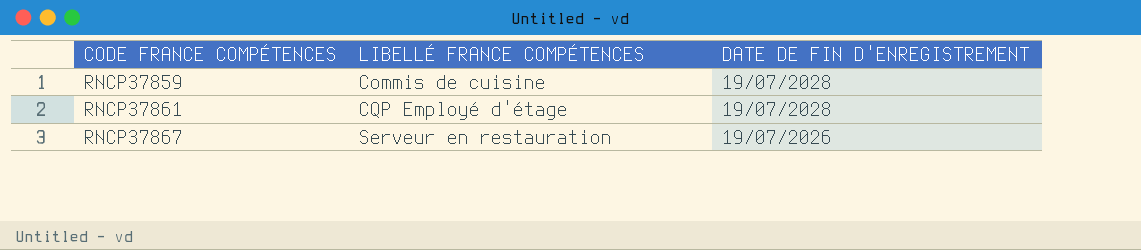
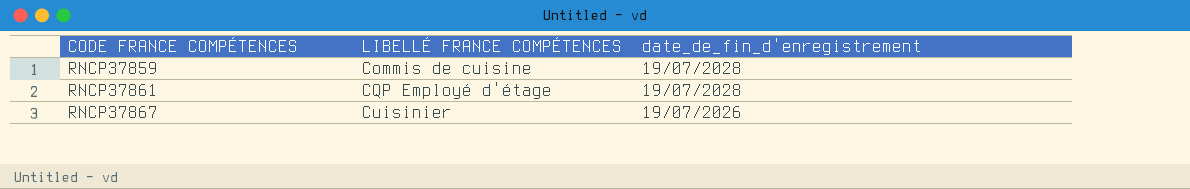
column name: DATE DE FIN D'ENREGISTREMENT -> date_de_fin_d'enregistrement
RNCP37867 | LIBELLÉ FRANCE COMPÉTENCES: Serveur en restauration -> Cuisinier

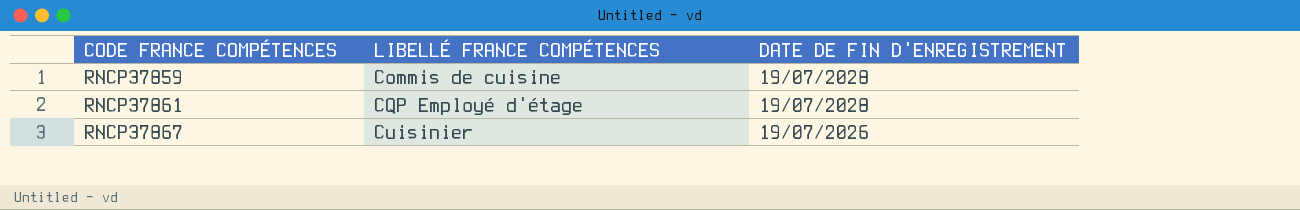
column name: date_de_fin_d'enregistrement -> DATE DE FIN D'ENREGISTREMENT

